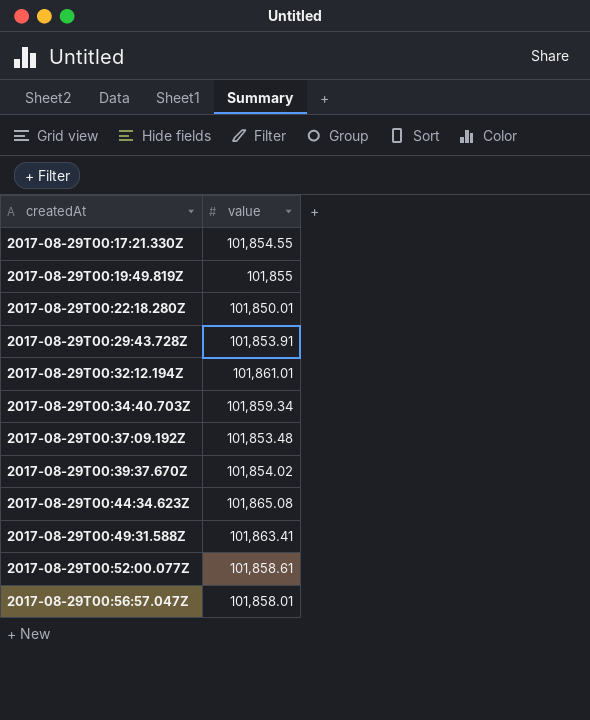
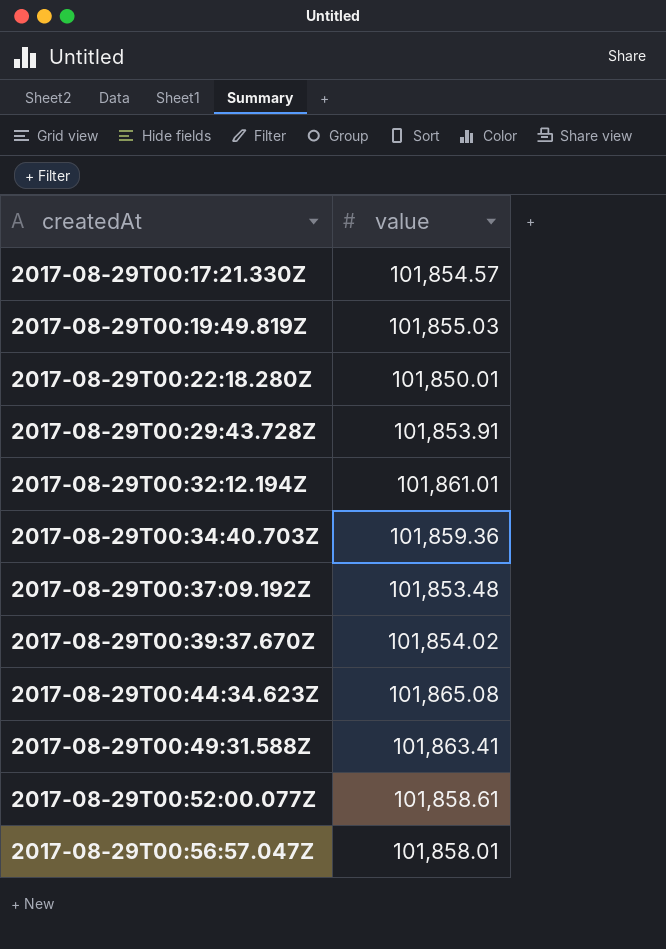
2017-08-29T00:17:21.330Z | value: 101,854.55 -> 101,854.57
2017-08-29T00:19:49.819Z | value: 101,855 -> 101,855.03
2017-08-29T00:34:40.703Z | value: 101,859.34 -> 101,859.36

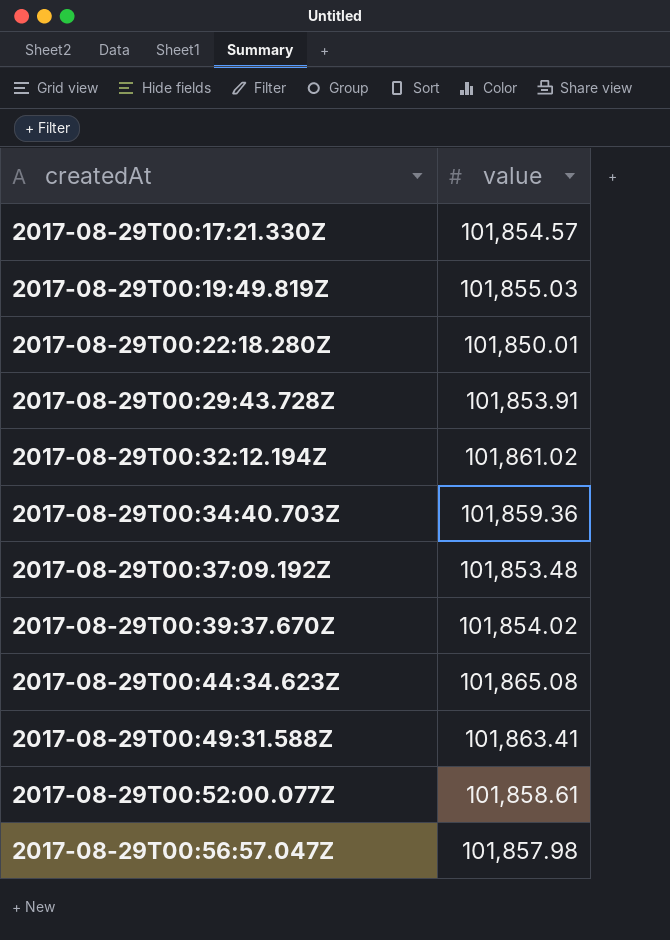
2017-08-29T00:32:12.194Z | value: 101,861.01 -> 101,861.02
2017-08-29T00:56:57.047Z | value: 101,858.01 -> 101,857.98

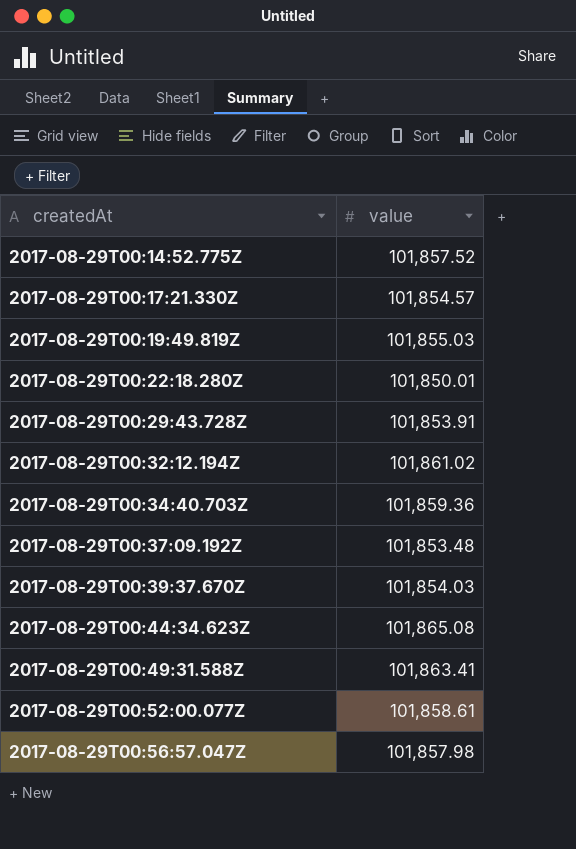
row 2017-08-29T00:14:52.775Z: none -> 101,857.52
2017-08-29T00:39:37.670Z | value: 101,854.02 -> 101,854.03

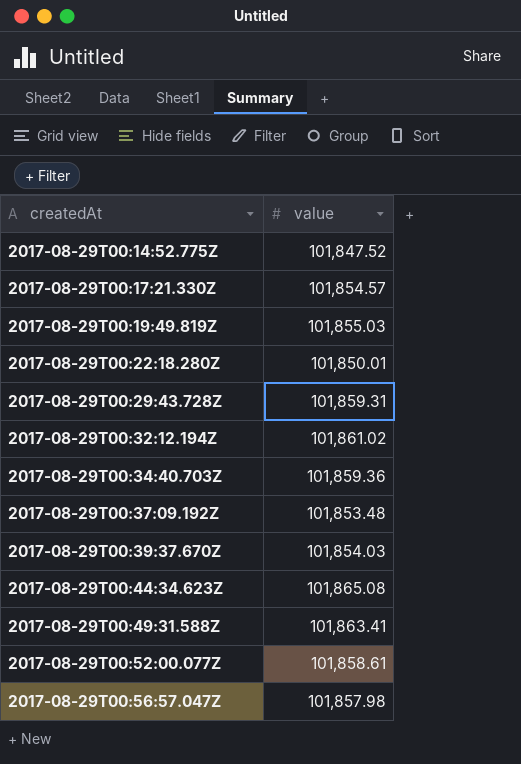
2017-08-29T00:14:52.775Z | value: 101,857.52 -> 101,847.52
2017-08-29T00:29:43.728Z | value: 101,853.91 -> 101,859.31

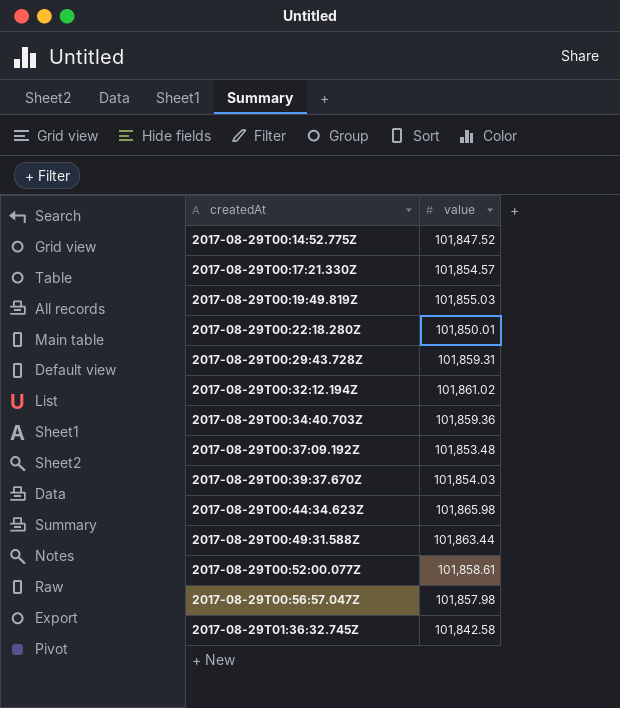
2017-08-29T00:44:34.623Z | value: 101,865.08 -> 101,865.98
2017-08-29T00:49:31.588Z | value: 101,863.41 -> 101,863.44
row 2017-08-29T01:36:32.745Z: none -> 101,842.58

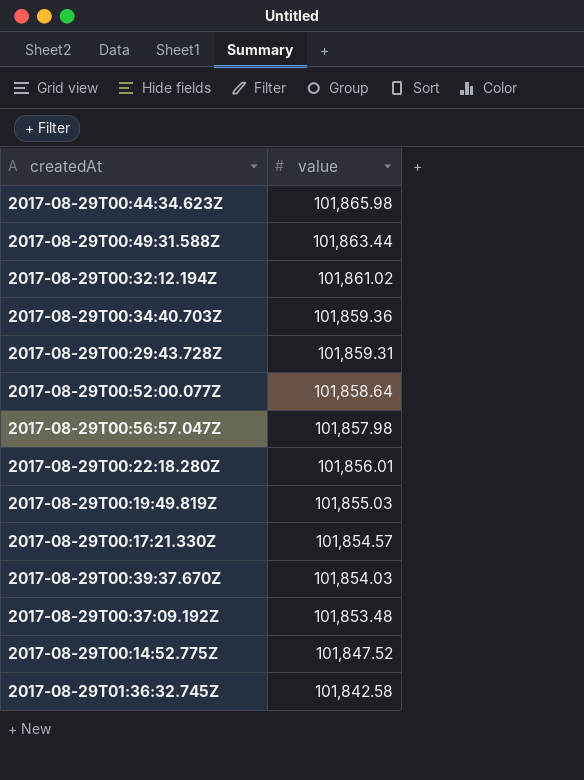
row order: createdAt ascending -> value descending
2017-08-29T00:52:00.077Z | value: 101,858.61 -> 101,858.64
2017-08-29T00:22:18.280Z | value: 101,850.01 -> 101,856.01

